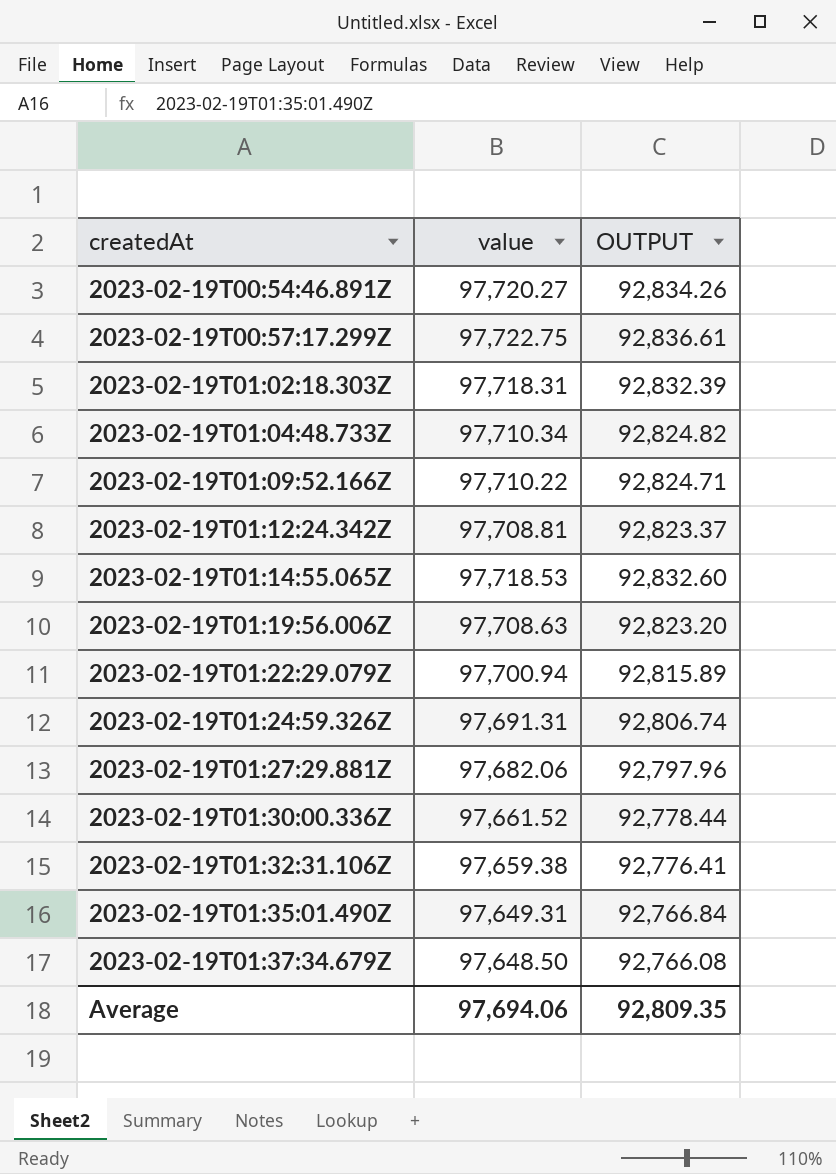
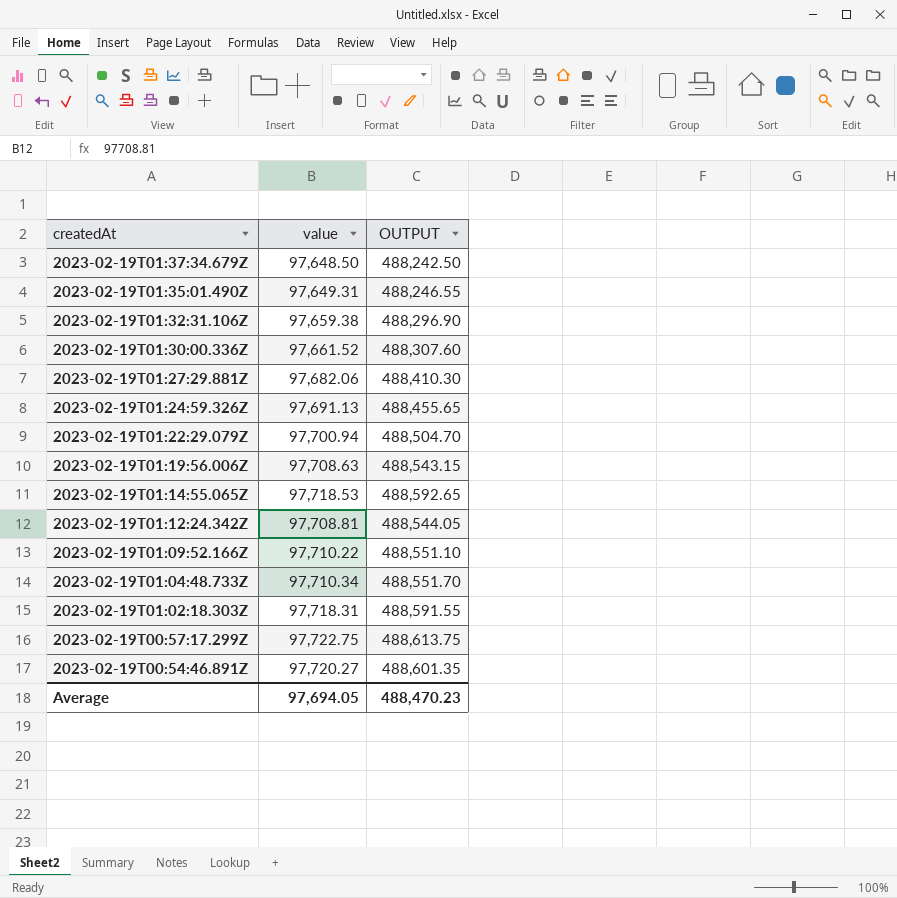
row order: createdAt ascending -> createdAt descending
column OUTPUT | formula: [value] * 0.95 -> [value] * 5
2023-02-19T01:24:59.326Z | value: 97,691.31 -> 97,691.13
Average | value: 97,694.06 -> 97,694.05
Average | OUTPUT: 92,809.35 -> 488,470.23

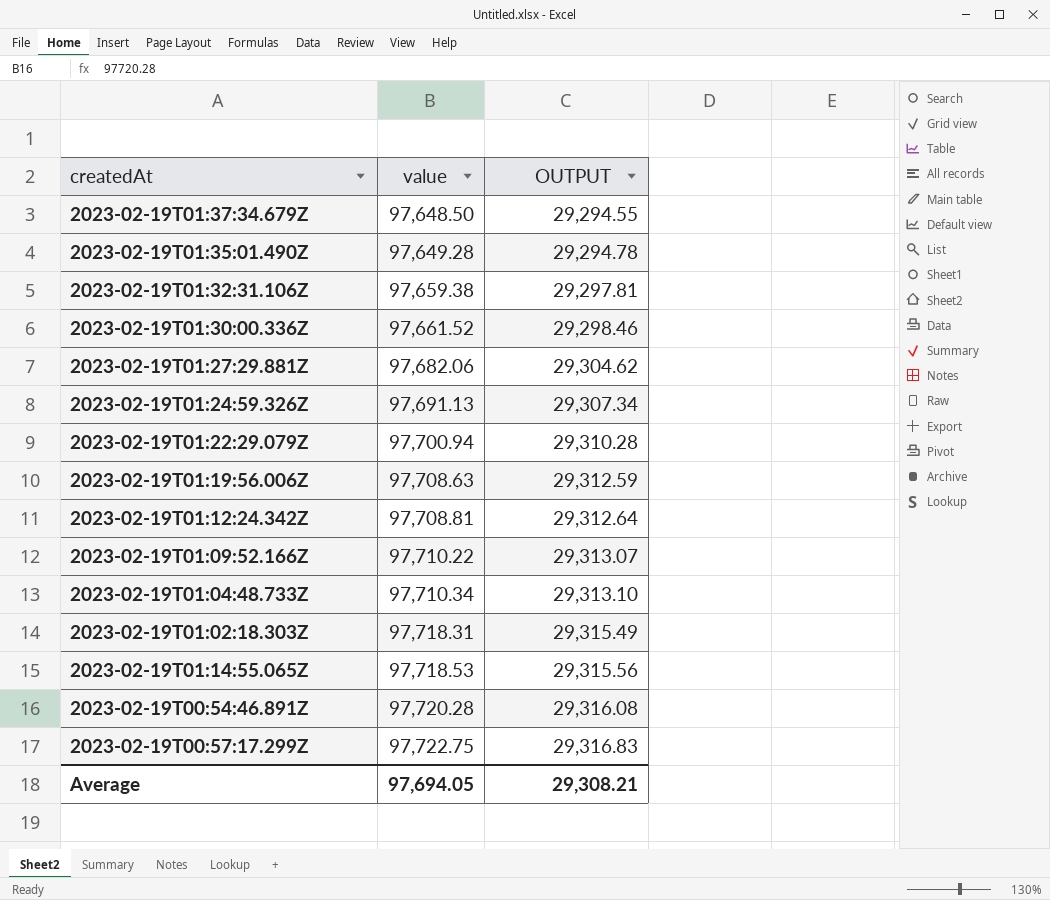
row order: createdAt descending -> value ascending
column OUTPUT | formula: [value] * 5 -> [value] * 0.3
2023-02-19T01:35:01.490Z | value: 97,649.31 -> 97,649.28
2023-02-19T00:54:46.891Z | value: 97,720.27 -> 97,720.28
Average | OUTPUT: 488,470.23 -> 29,308.21

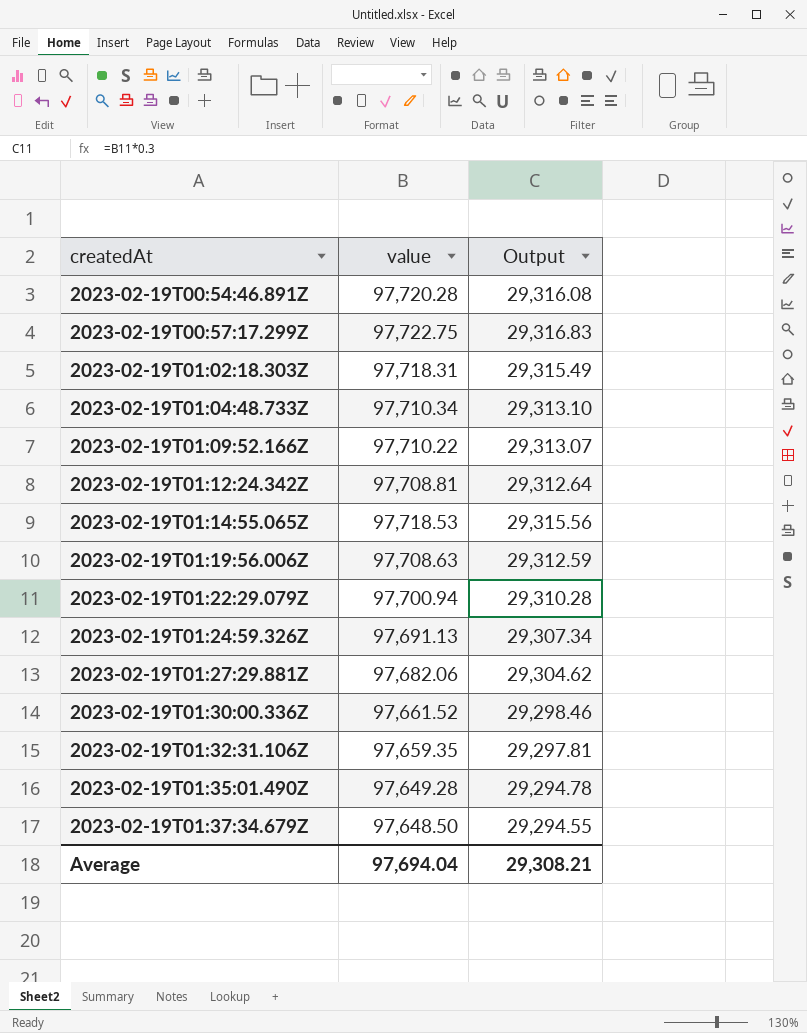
row order: value ascending -> createdAt ascending
column name: OUTPUT -> Output
2023-02-19T01:32:31.106Z | value: 97,659.38 -> 97,659.35
Average | value: 97,694.05 -> 97,694.04

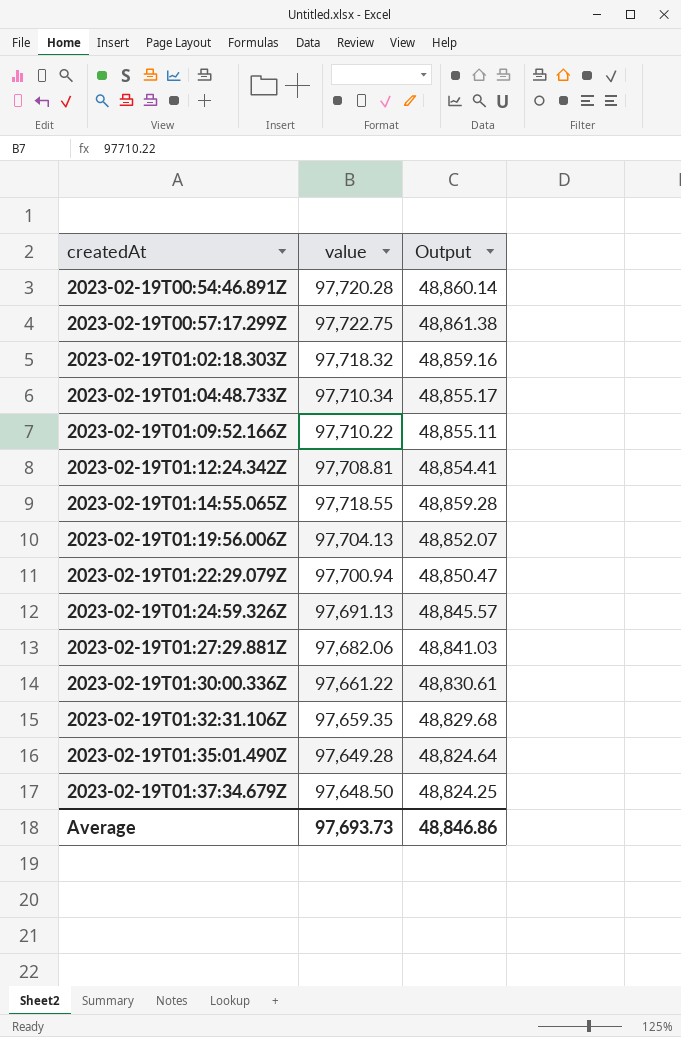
column Output | formula: [value] * 0.3 -> [value] * 0.5
2023-02-19T01:02:18.303Z | value: 97,718.31 -> 97,718.32
2023-02-19T01:14:55.065Z | value: 97,718.53 -> 97,718.55
2023-02-19T01:19:56.006Z | value: 97,708.63 -> 97,704.13
2023-02-19T01:30:00.336Z | value: 97,661.52 -> 97,661.22
Average | value: 97,694.04 -> 97,693.73
Average | Output: 29,308.21 -> 48,846.86

